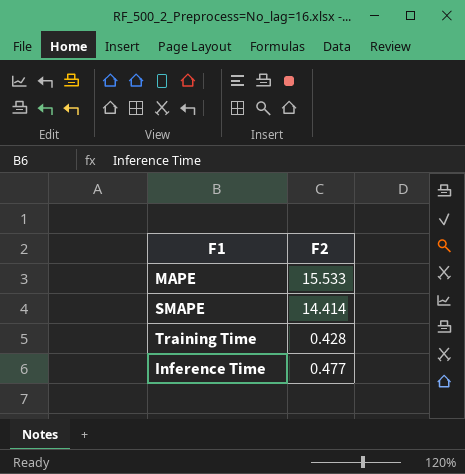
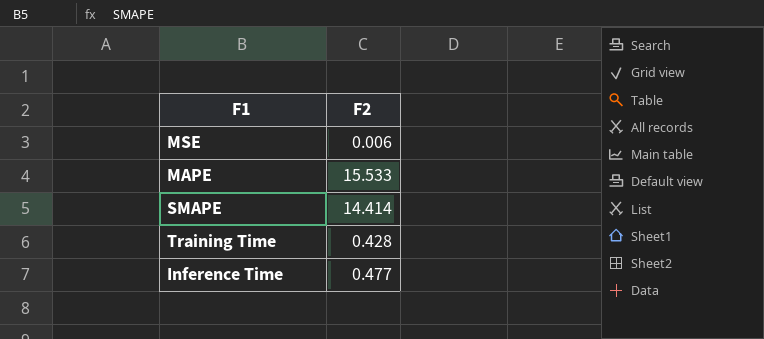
row MSE: none -> 0.006

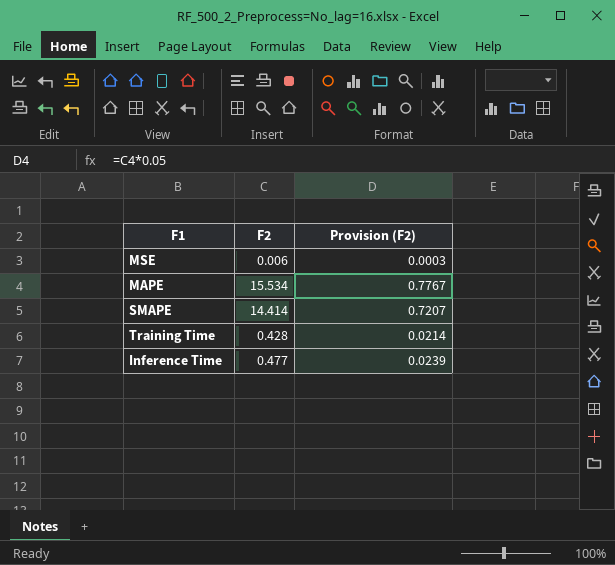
column Provision (F2) | formula: none -> [F2] * 0.05
MAPE | F2: 15.533 -> 15.534

